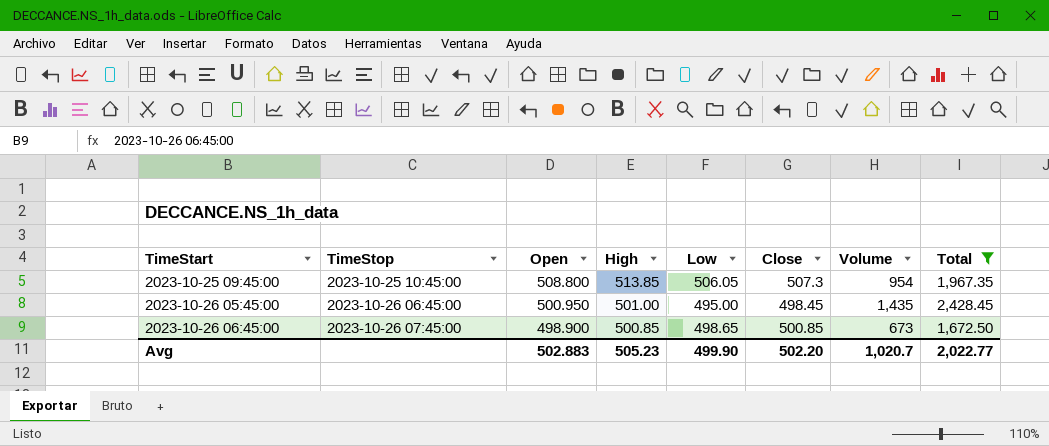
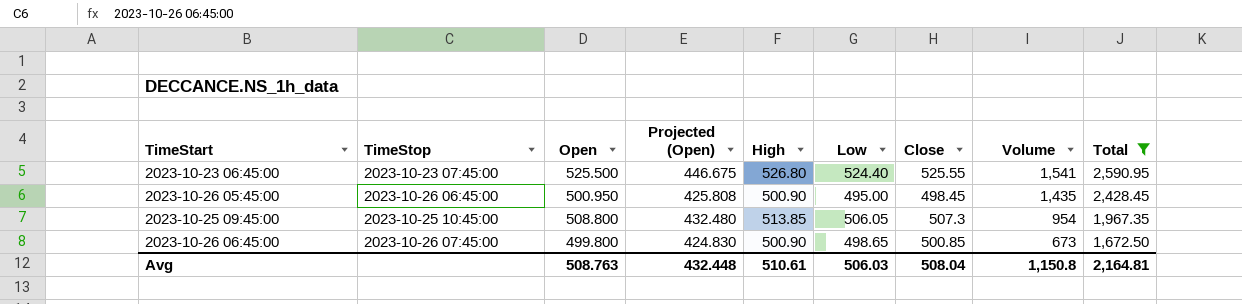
row order: TimeStart ascending -> Volume descending
column Projected (Open) | formula: none -> [Open] * 0.85
row 2023-10-23 06:45:00: none -> 2023-10-23 07:45:00 | 525.500 | 446.675 | 526.80 | 524.40 | 525.55 | 1,541 | 2,590.95
2023-10-26 05:45:00 | High: 501.00 -> 500.90
2023-10-26 06:45:00 | Open: 498.900 -> 499.800
2023-10-26 06:45:00 | High: 500.85 -> 500.90
Avg | Open: 502.883 -> 508.763
Avg | High: 505.23 -> 510.61
Avg | Low: 499.90 -> 506.03
Avg | Close: 502.20 -> 508.04
Avg | Volume: 1,020.7 -> 1,150.8
Avg | Total: 2,022.77 -> 2,164.81

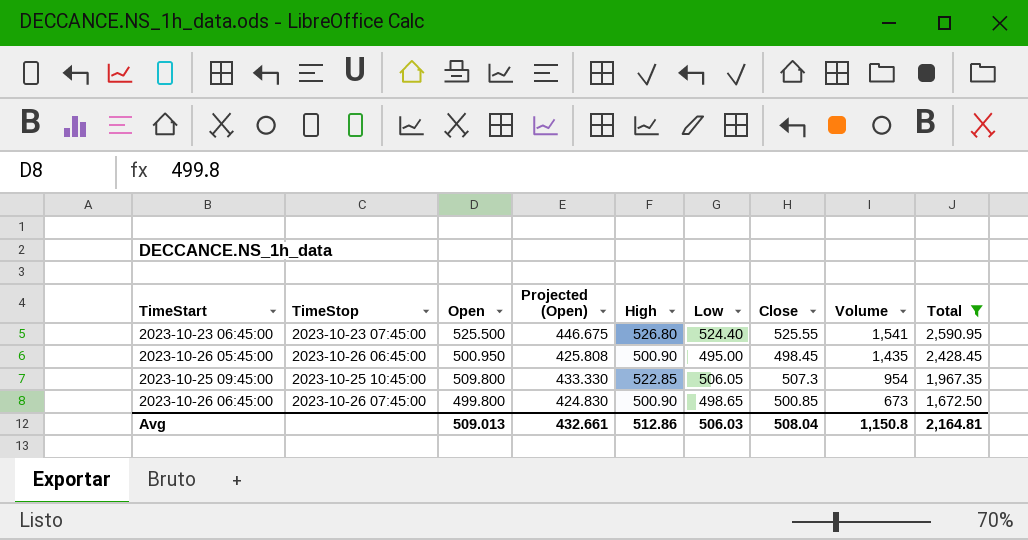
2023-10-25 09:45:00 | Open: 508.800 -> 509.800
2023-10-25 09:45:00 | Projected (Open): 432.480 -> 433.330
2023-10-25 09:45:00 | High: 513.85 -> 522.85
Avg | Open: 508.763 -> 509.013
Avg | Projected (Open): 432.448 -> 432.661
Avg | High: 510.61 -> 512.86

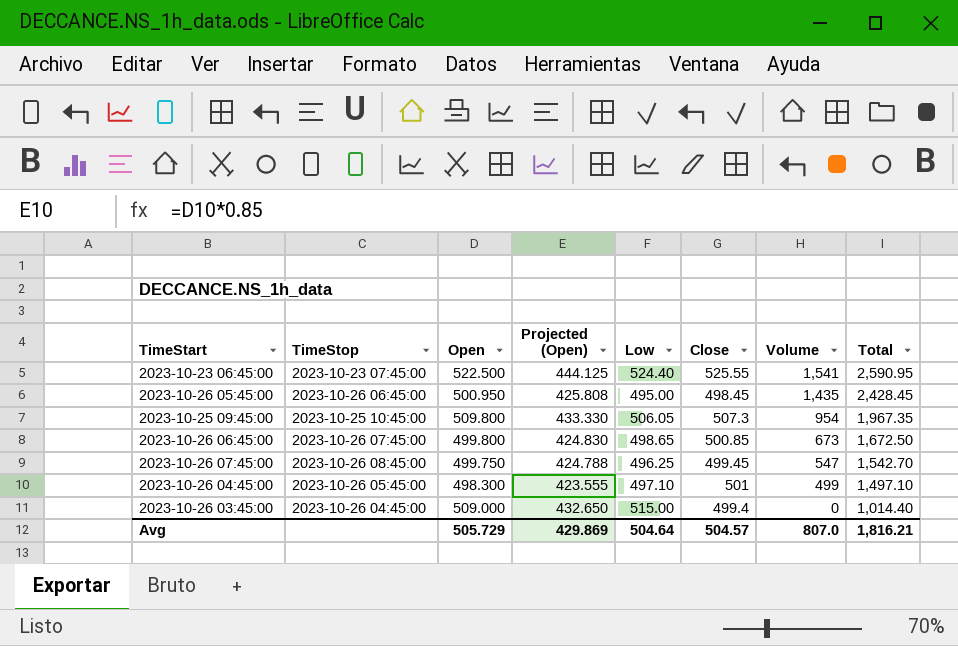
filter: Total >= 1,672.50 -> none
column High | position: 5 -> none
2023-10-23 06:45:00 | Open: 525.500 -> 522.500
2023-10-23 06:45:00 | Projected (Open): 446.675 -> 444.125
Avg | Open: 509.013 -> 505.729
Avg | Projected (Open): 432.661 -> 429.869
Avg | Low: 506.03 -> 504.64
Avg | Close: 508.04 -> 504.57
Avg | Volume: 1,150.8 -> 807.0
Avg | Total: 2,164.81 -> 1,816.21

